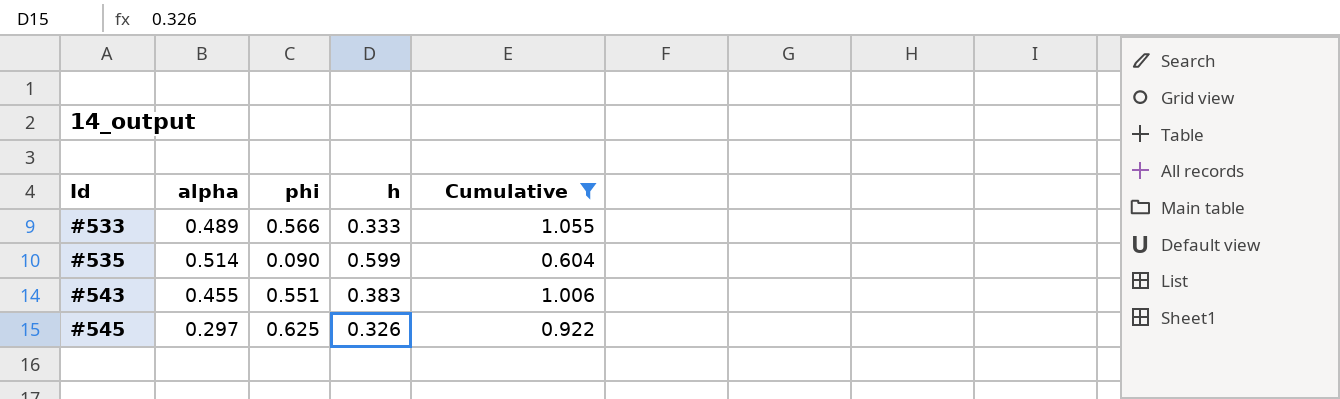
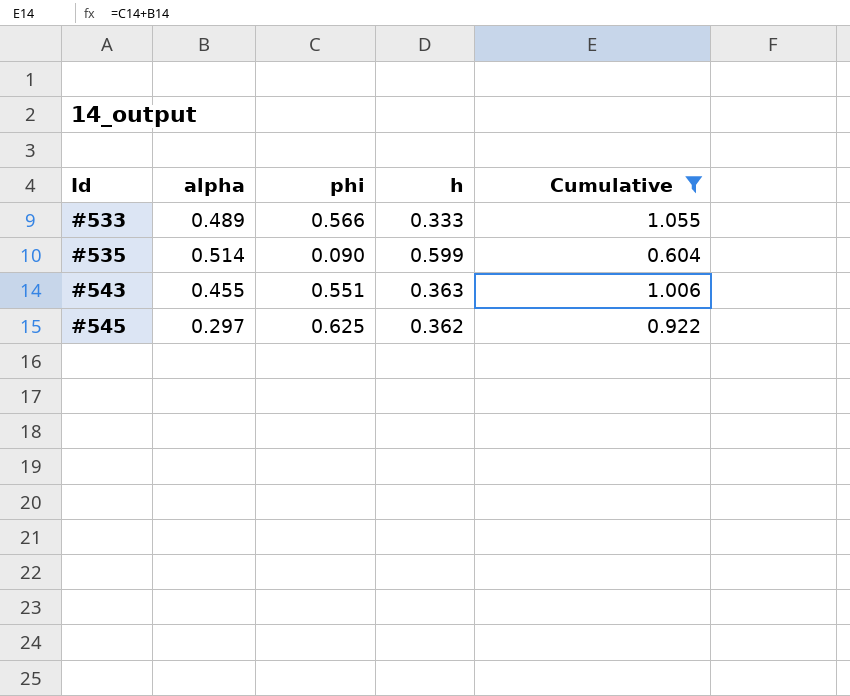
#543 | h: 0.383 -> 0.363
#545 | h: 0.326 -> 0.362

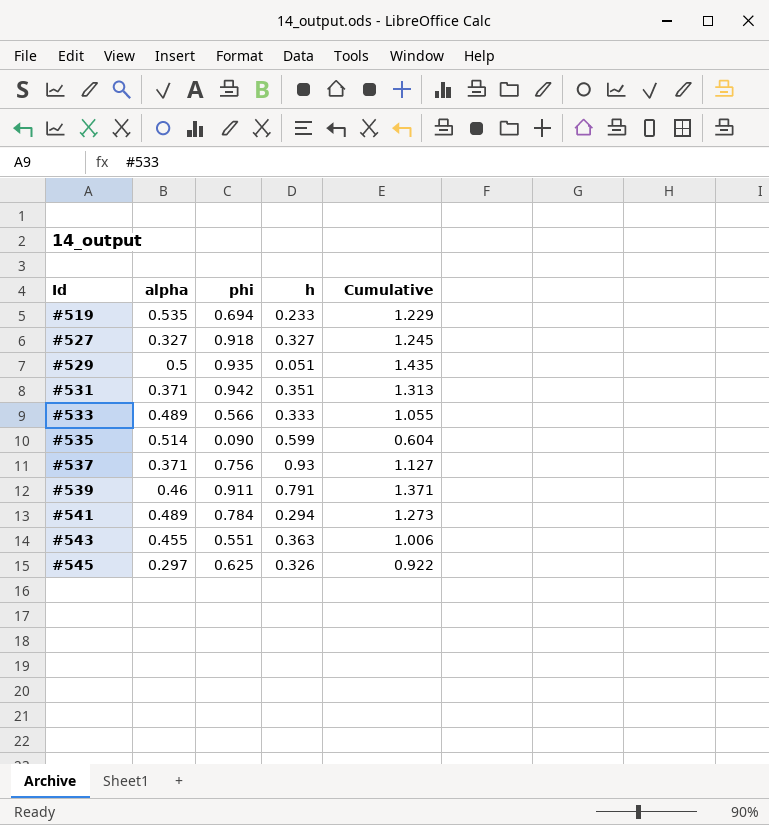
filter: Cumulative <= 1.055 -> none
#545 | h: 0.362 -> 0.326

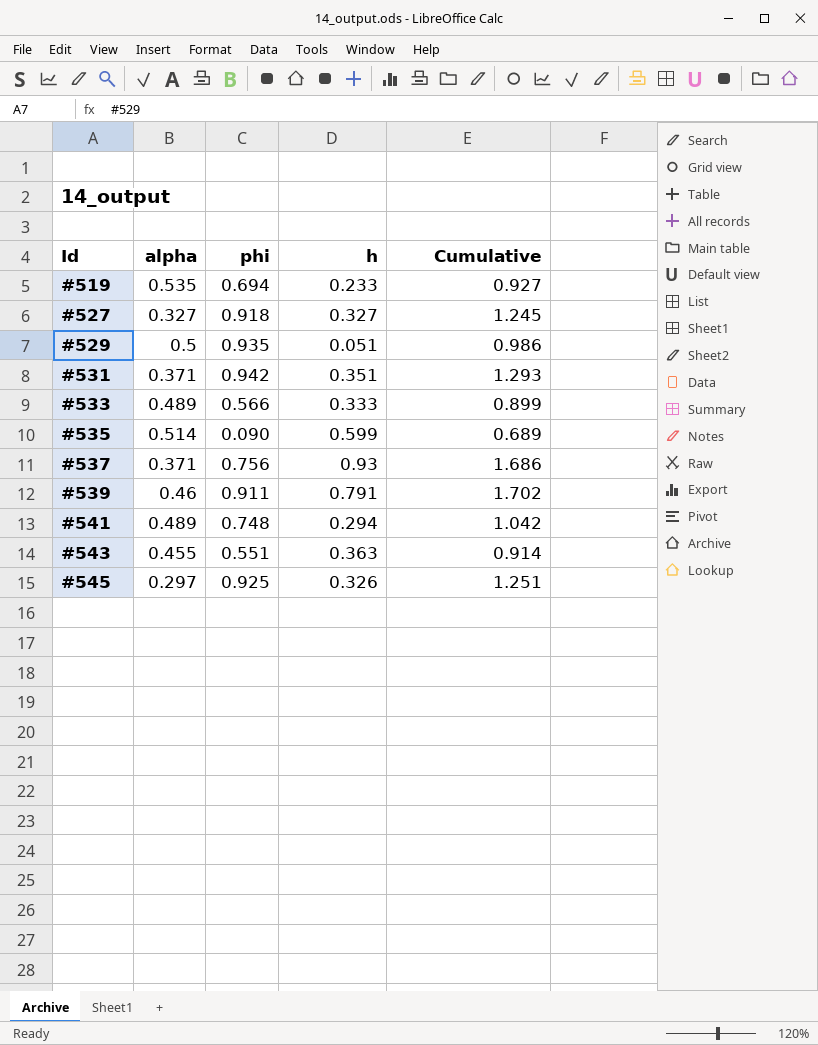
column Cumulative | formula: [alpha] + [phi] -> [phi] + [h]
#541 | phi: 0.784 -> 0.748
#545 | phi: 0.625 -> 0.925

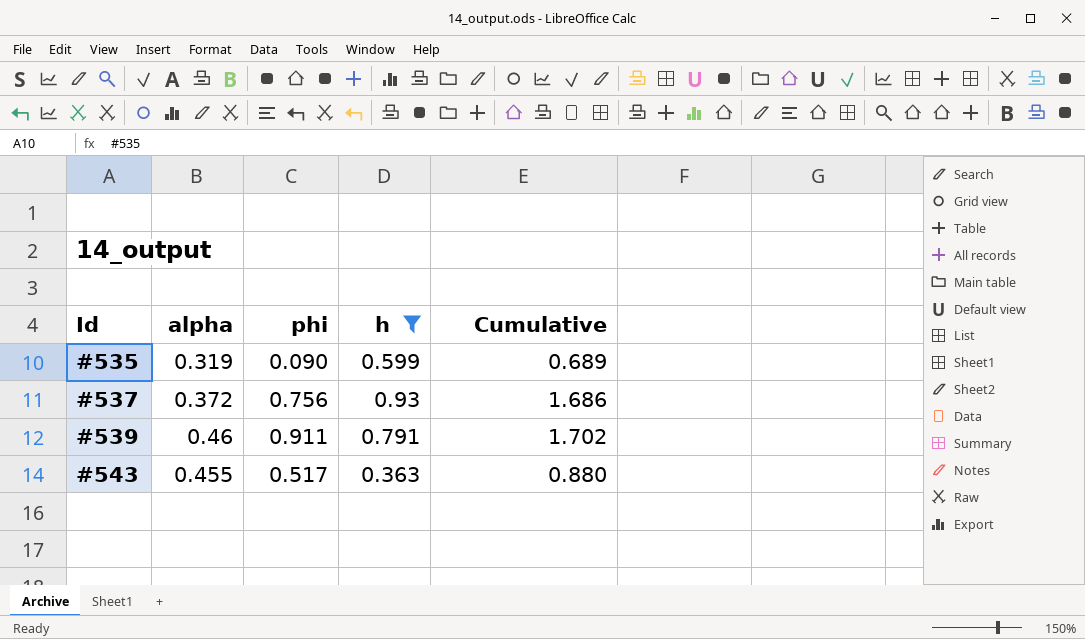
filter: none -> h >= 0.363
#535 | alpha: 0.514 -> 0.319
#537 | alpha: 0.371 -> 0.372
#543 | phi: 0.551 -> 0.517
#543 | Cumulative: 0.914 -> 0.880

